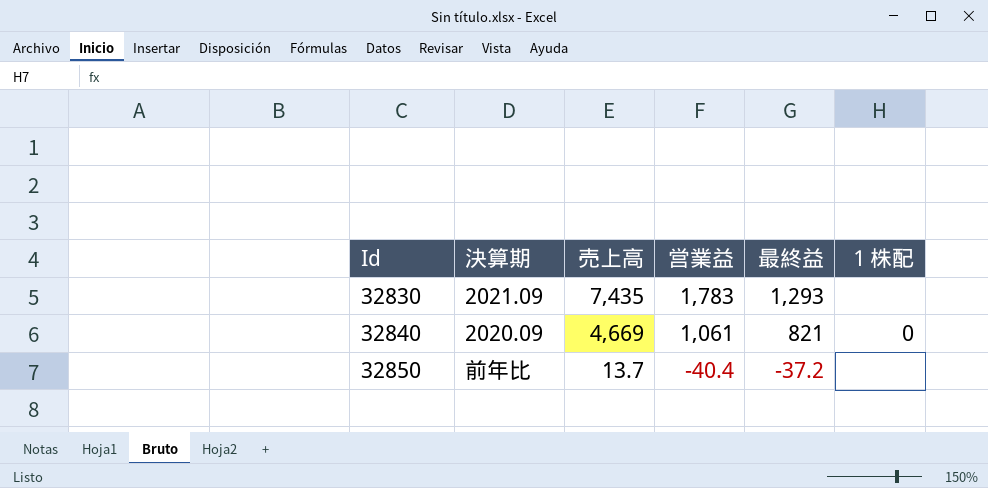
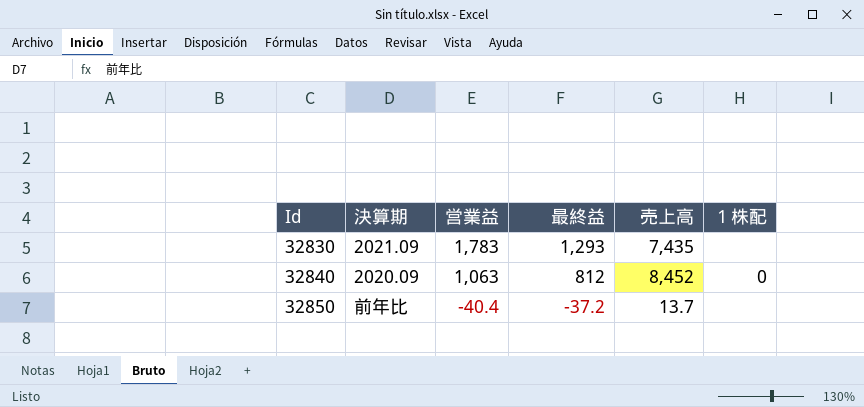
column 売上高 | position: 3 -> 5
32840 | 営業益: 1,061 -> 1,063
32840 | 最終益: 821 -> 812
32840 | 売上高: 4,669 -> 8,452

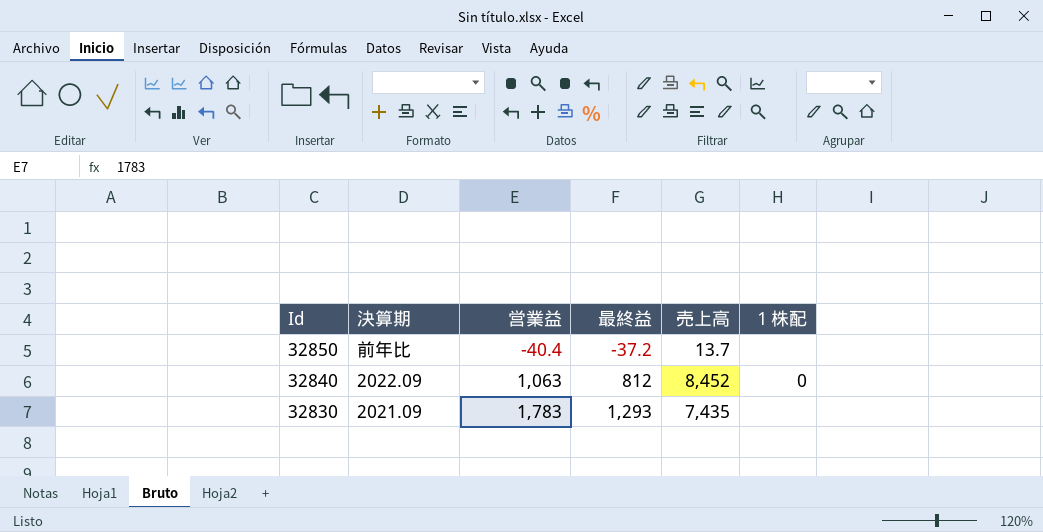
row order: Id ascending -> Id descending
32840 | 決算期: 2020.09 -> 2022.09

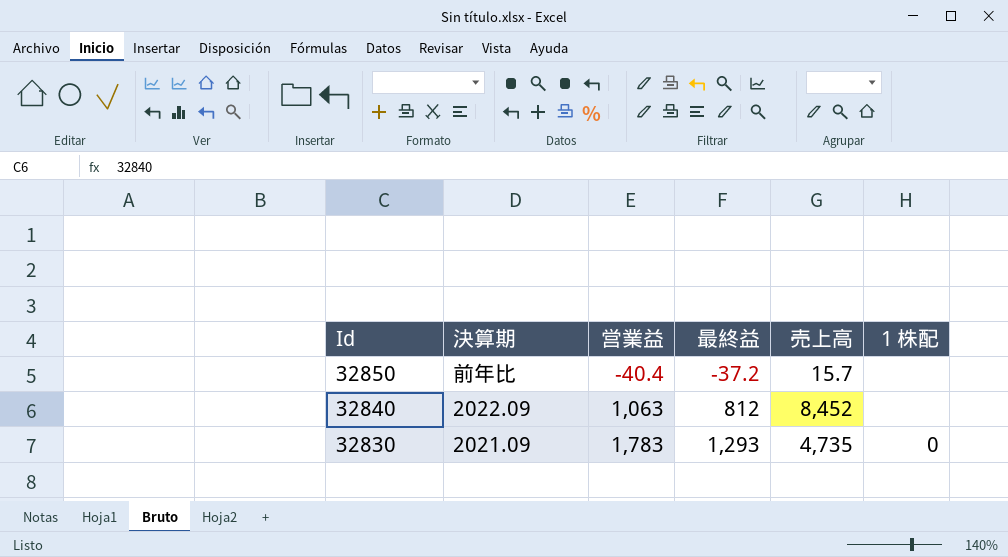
32850 | 売上高: 13.7 -> 15.7
32840 | １株配: 0 -> none
32830 | 売上高: 7,435 -> 4,735
32830 | １株配: none -> 0

